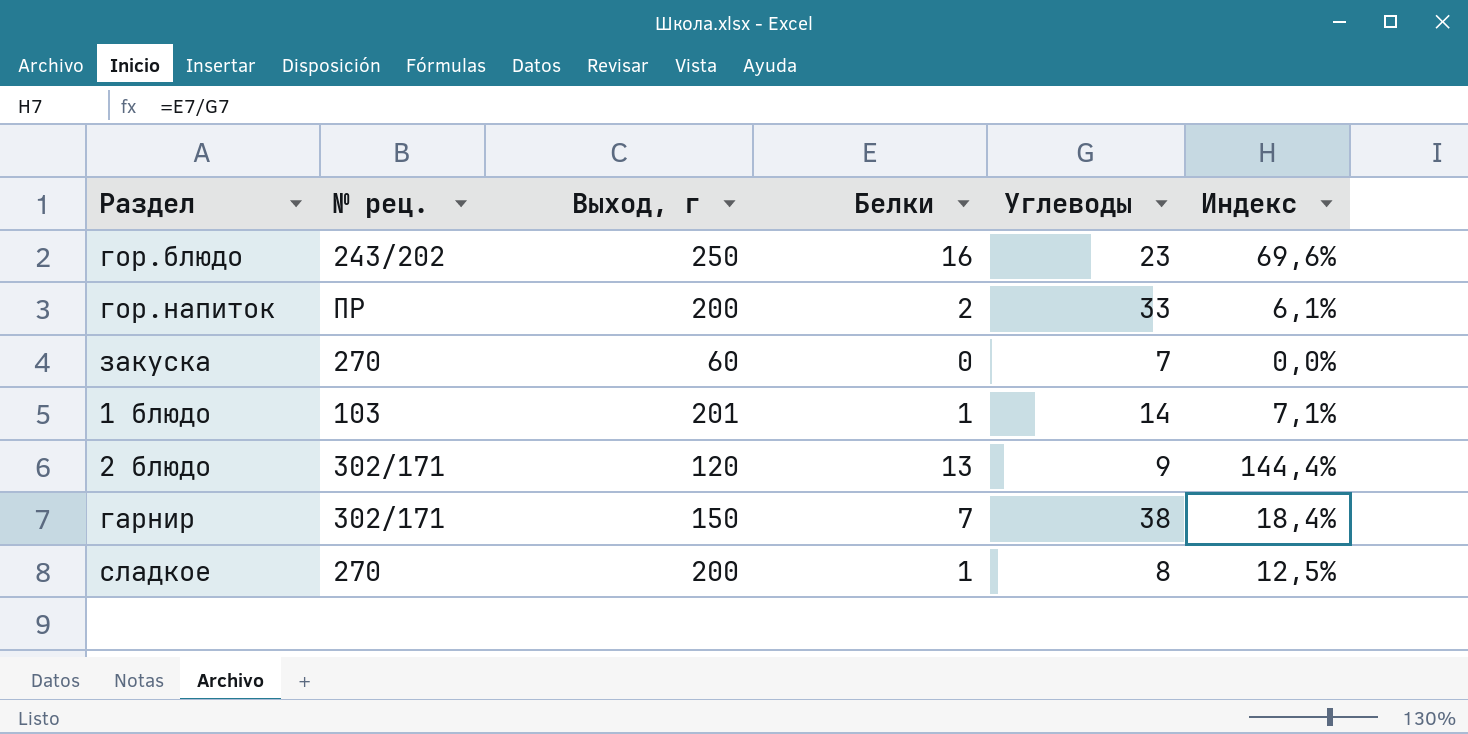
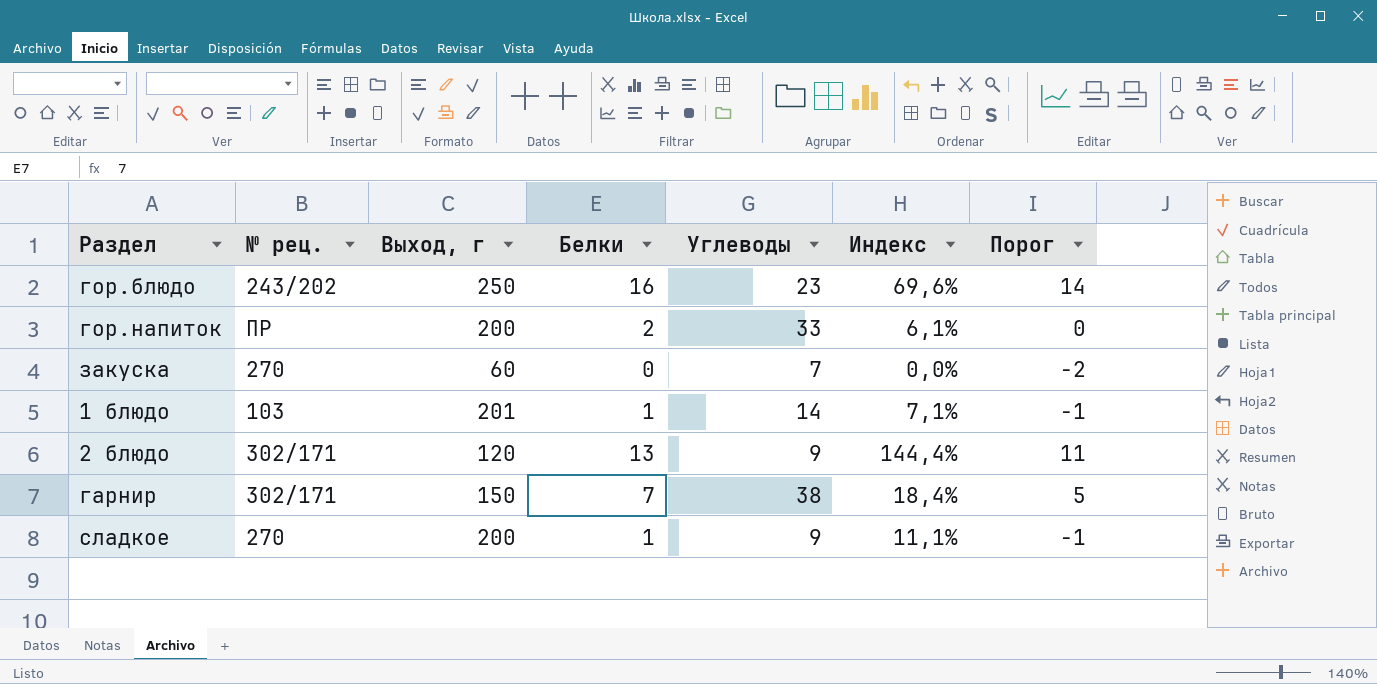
column Порог | formula: none -> [Белки] - 2
сладкое | Углеводы: 8 -> 9
сладкое | Индекс: 12,5% -> 11,1%

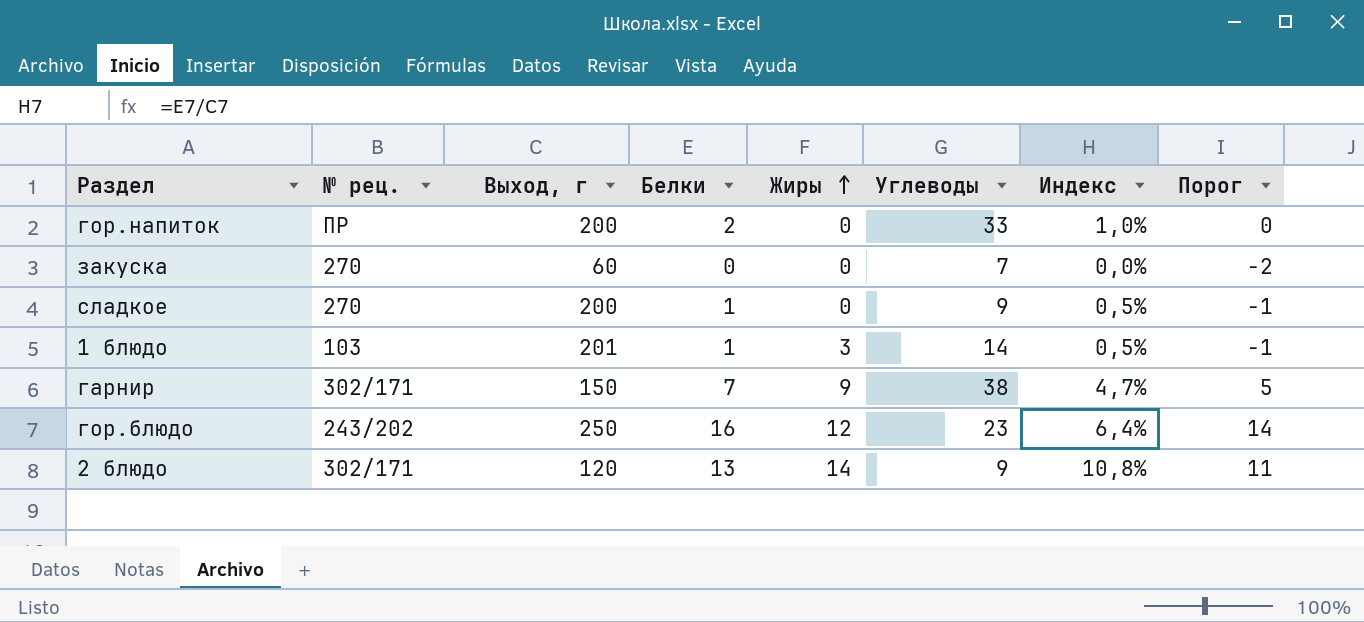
row order: none -> Жиры ascending
column Жиры | position: none -> 5
column Индекс | formula: [Белки] / [Углеводы] -> [Белки] / [Выход, г]

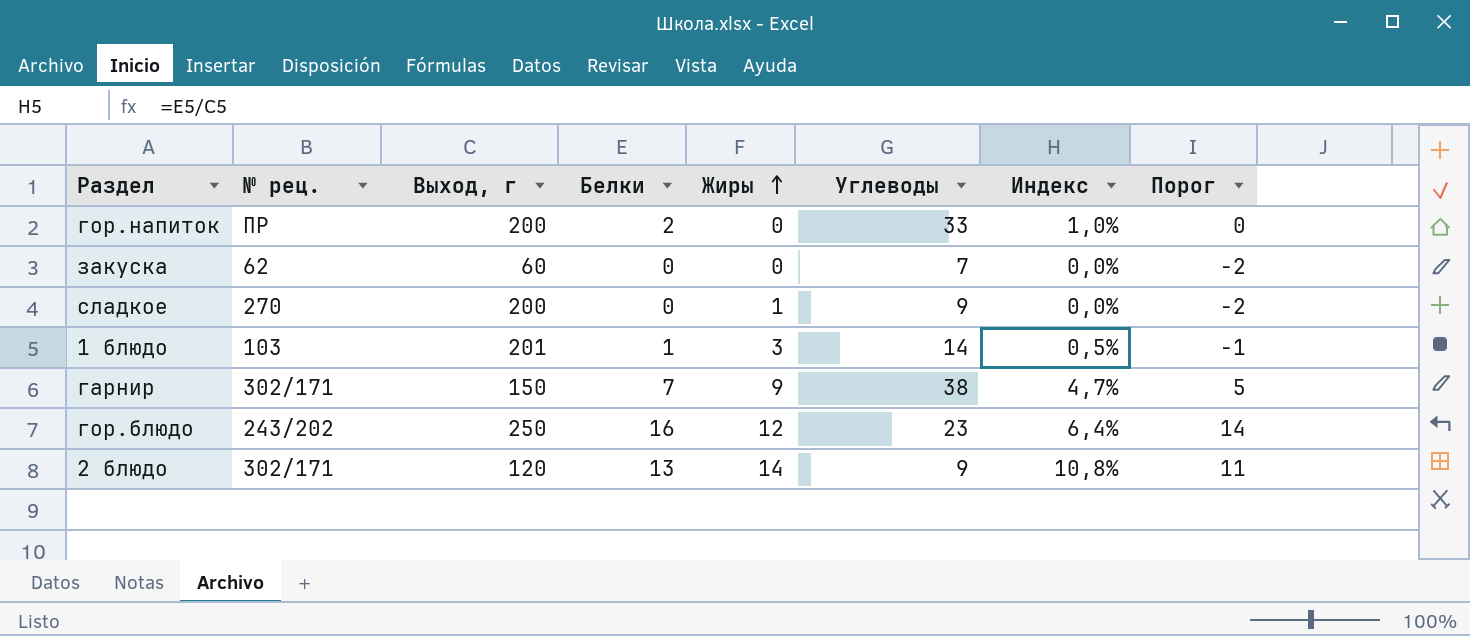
закуска | № рец.: 270 -> 62
сладкое | Белки: 1 -> 0
сладкое | Жиры: 0 -> 1
сладкое | Индекс: 0,5% -> 0,0%
сладкое | Порог: -1 -> -2

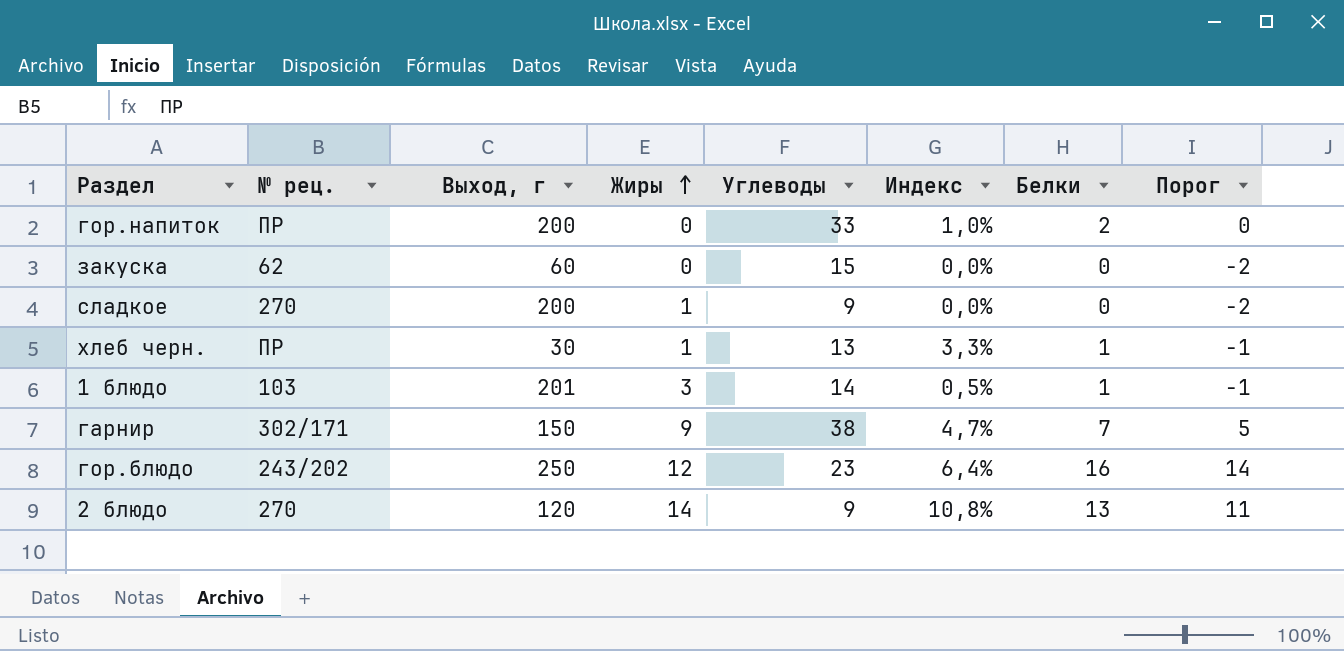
column Белки | position: 4 -> 7
закуска | Углеводы: 7 -> 15
row хлеб черн.: none -> ПР | 30 | 1 | 13 | 3,3% | 1 | -1
2 блюдо | № рец.: 302/171 -> 270

